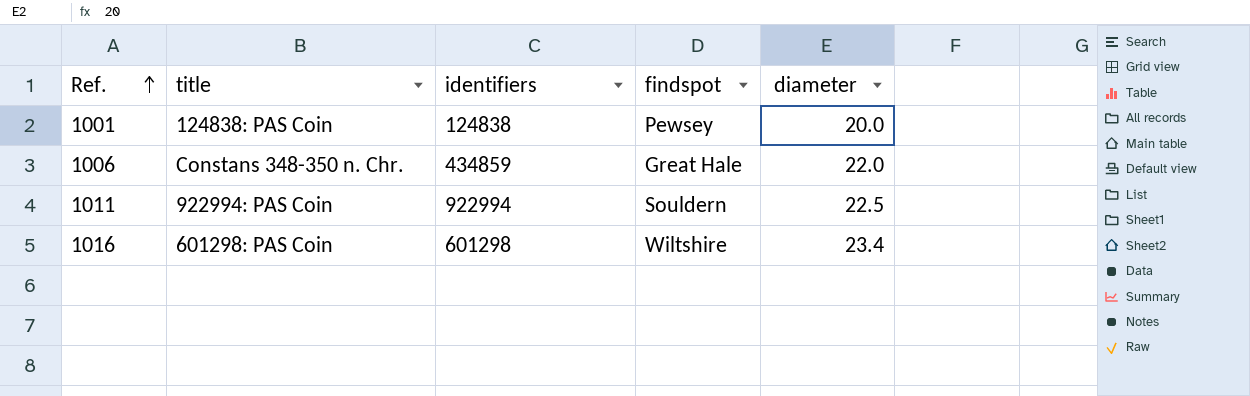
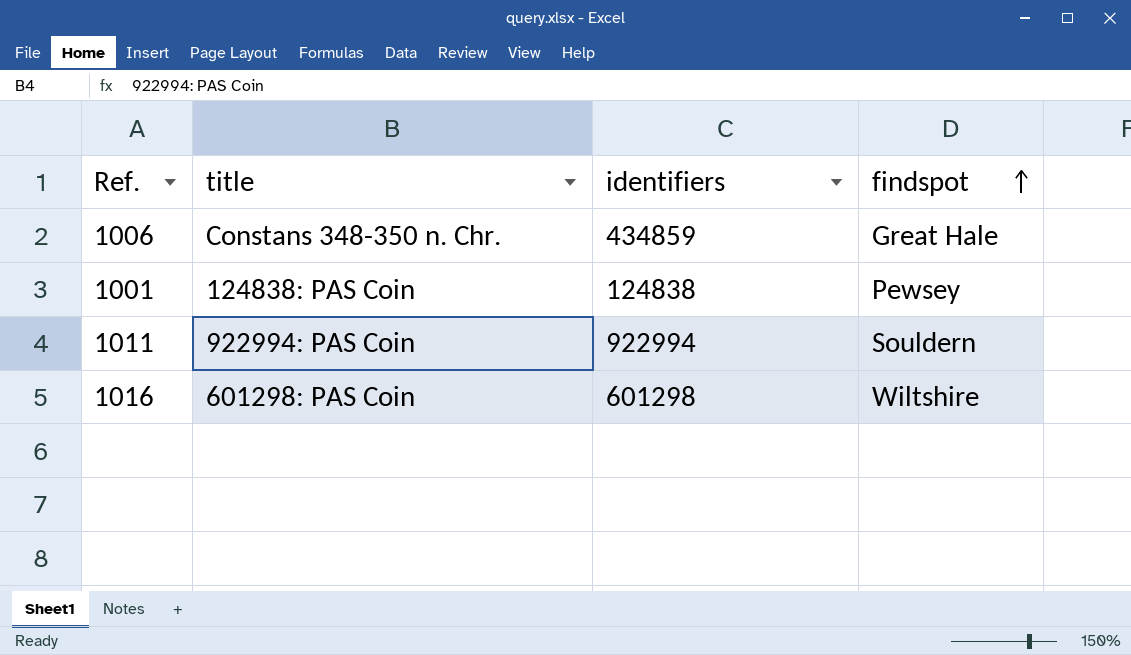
row order: Ref. ascending -> findspot ascending
column diameter | position: 5 -> none

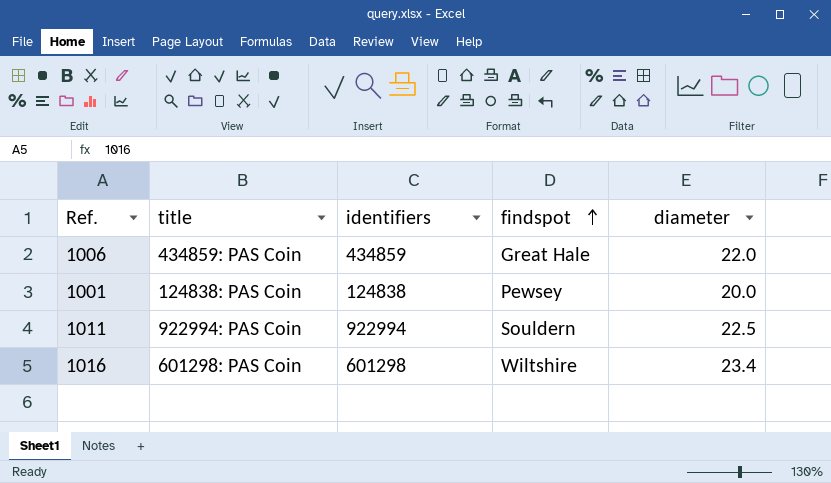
column diameter | position: none -> 5
1006 | title: Constans 348-350 n. Chr. -> 434859: PAS Coin

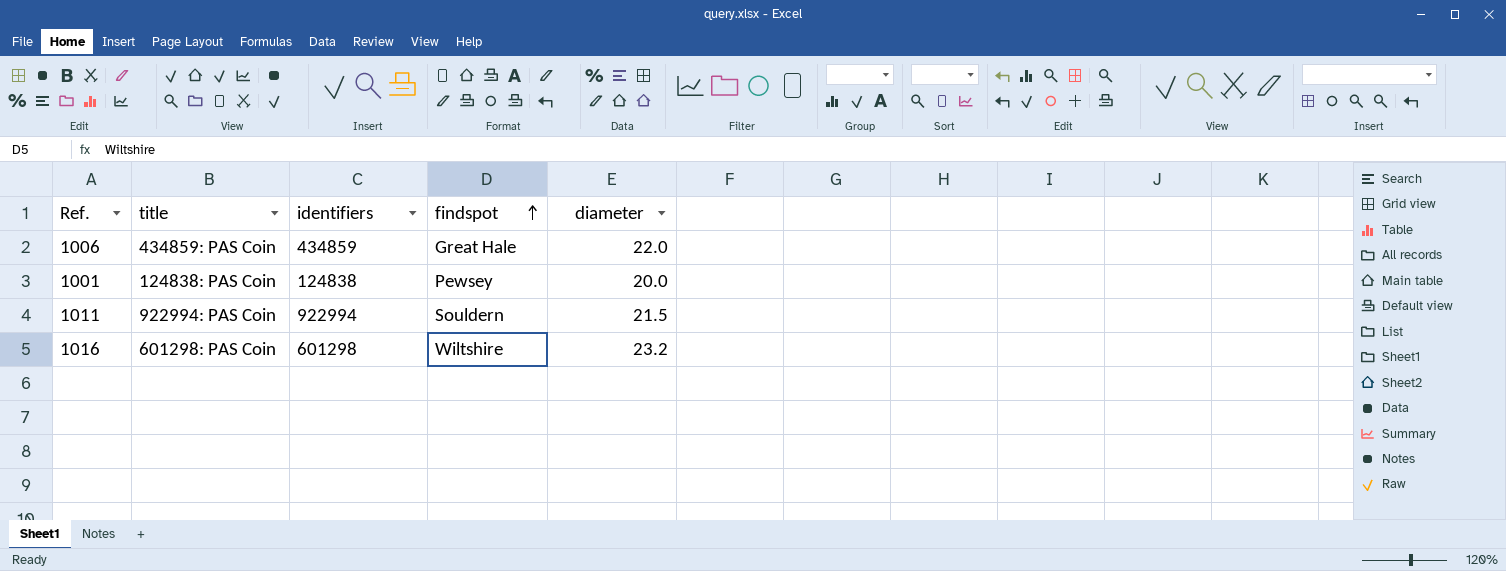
1011 | diameter: 22.5 -> 21.5
1016 | diameter: 23.4 -> 23.2

